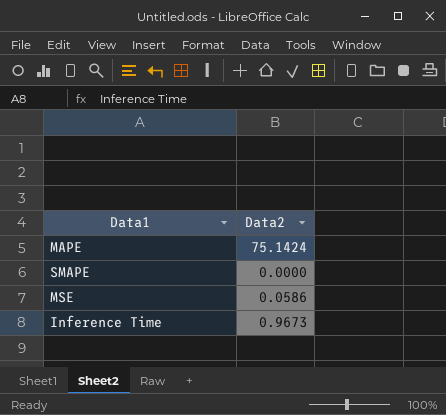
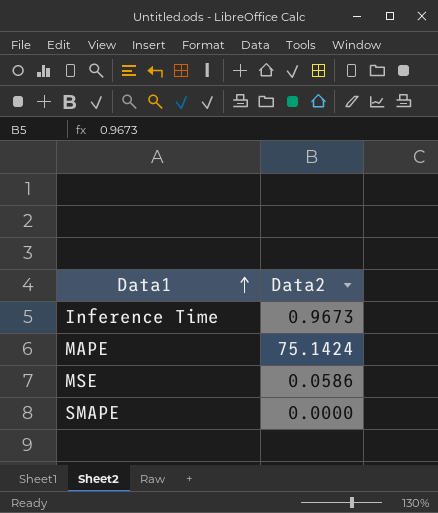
row order: none -> Data1 ascending

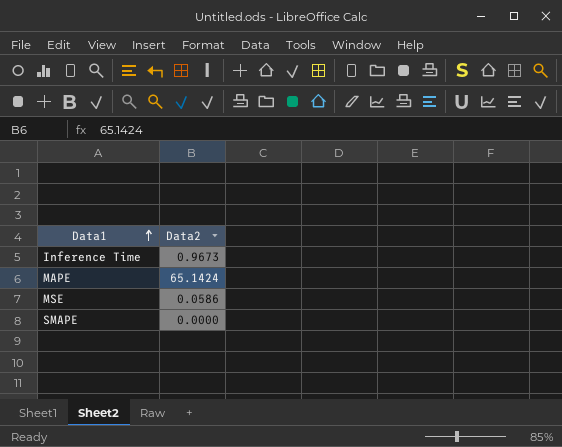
MAPE | Data2: 75.1424 -> 65.1424

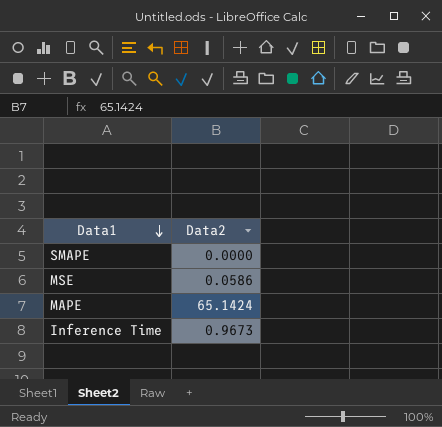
row order: Data1 ascending -> Data1 descending

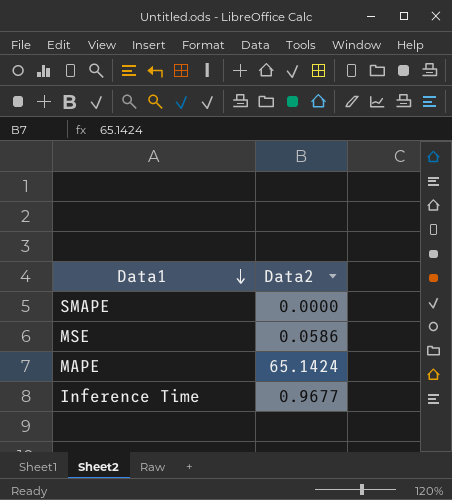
Inference Time | Data2: 0.9673 -> 0.9677

